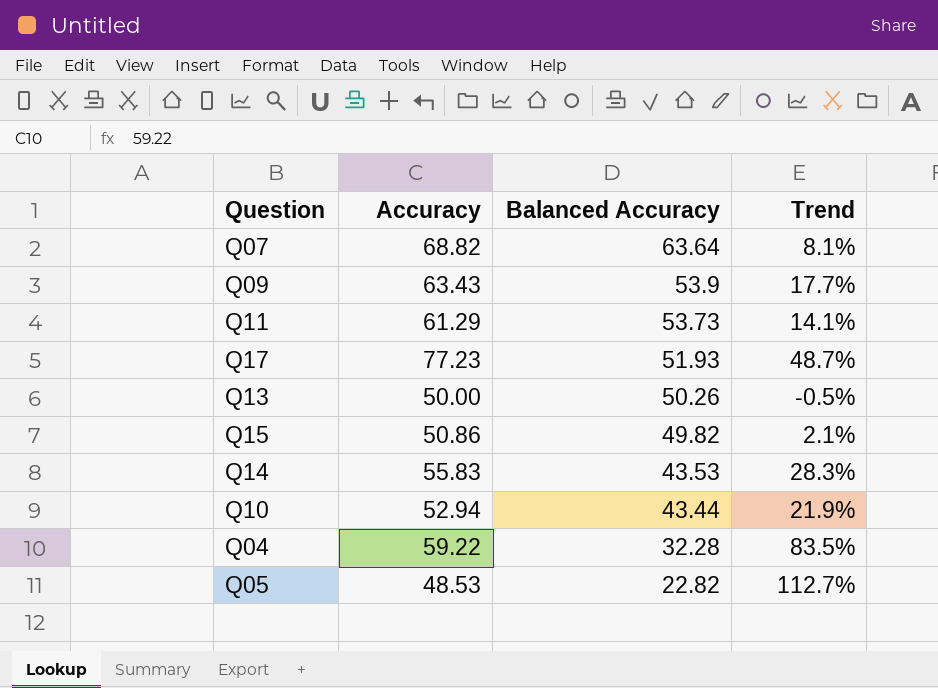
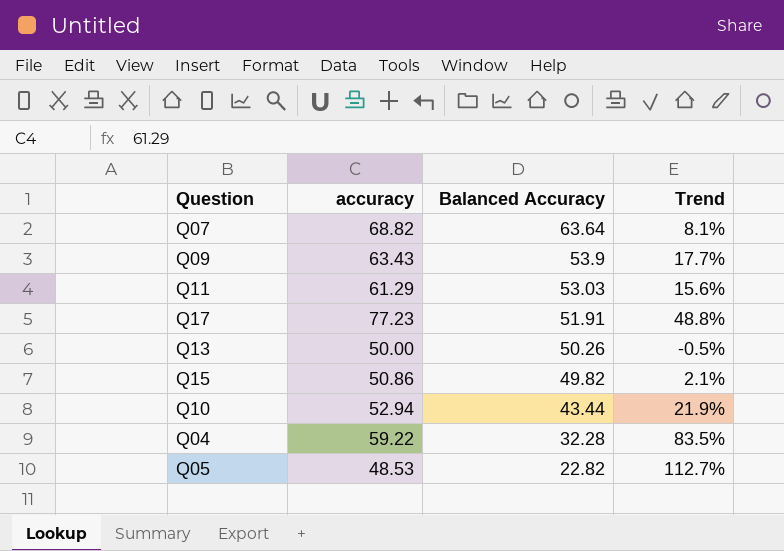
column name: Accuracy -> accuracy
row Q14: 55.83 | 43.53 | 28.3% -> none
Q11 | Balanced Accuracy: 53.73 -> 53.03
Q11 | Trend: 14.1% -> 15.6%
Q17 | Balanced Accuracy: 51.93 -> 51.91
Q17 | Trend: 48.7% -> 48.8%

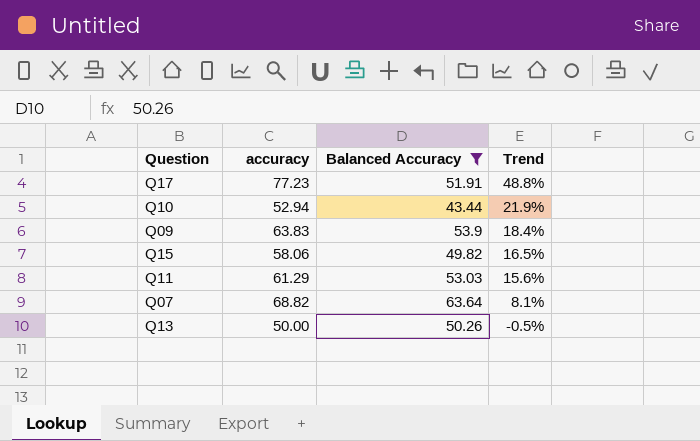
filter: none -> Balanced Accuracy >= 43.44
row order: Balanced Accuracy descending -> Trend descending
Q09 | accuracy: 63.43 -> 63.83
Q09 | Trend: 17.7% -> 18.4%
Q15 | accuracy: 50.86 -> 58.06
Q15 | Trend: 2.1% -> 16.5%

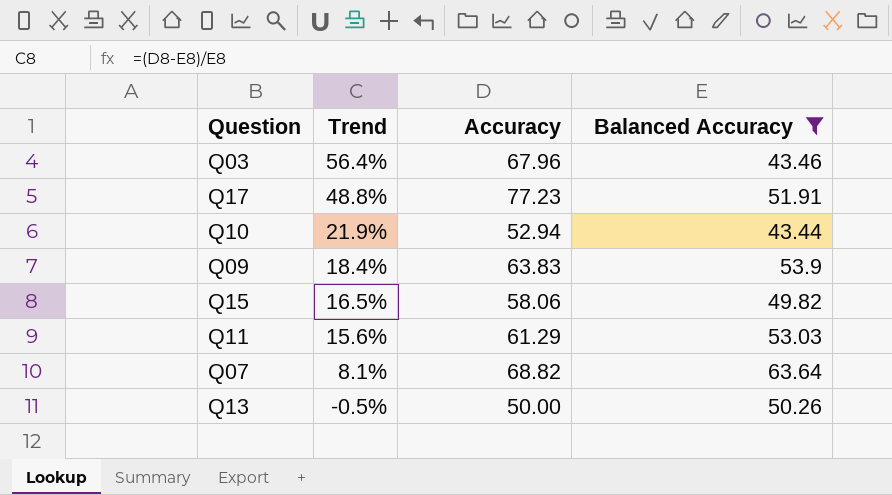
column Trend | position: 4 -> 2
column name: accuracy -> Accuracy
row Q03: none -> 56.4% | 67.96 | 43.46

